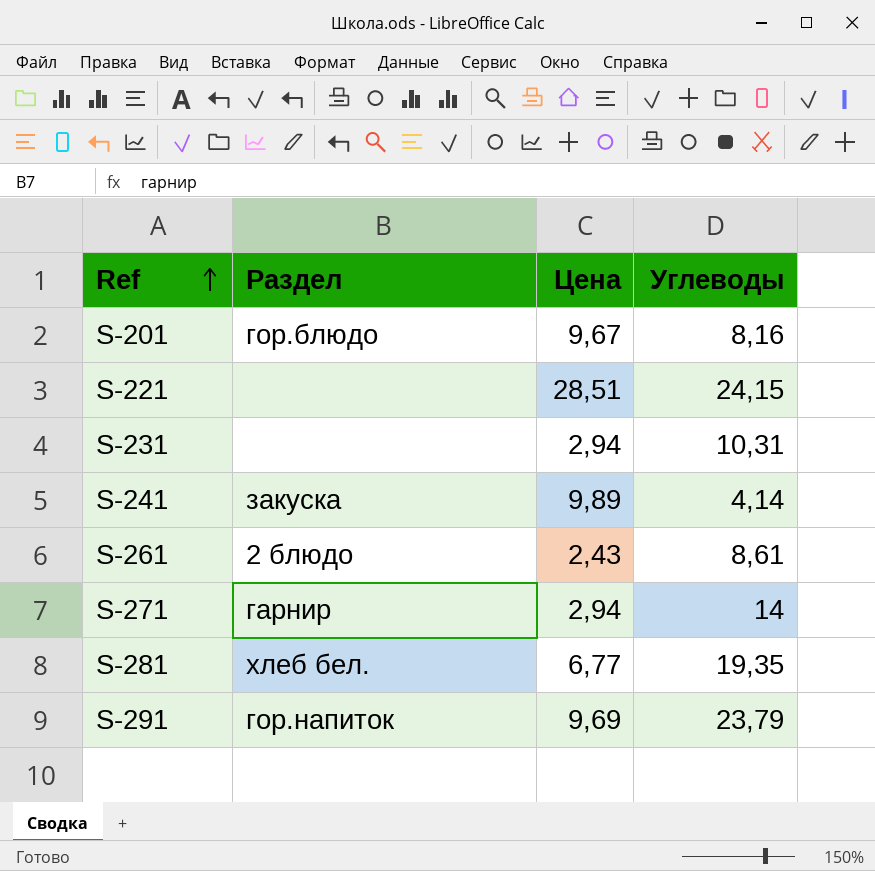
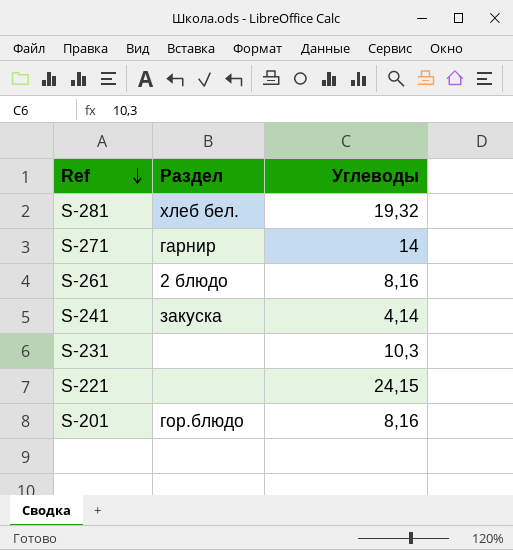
row order: Ref ascending -> Ref descending
column Цена | position: 3 -> none
row S-291: гор.напиток | 9,69 | 23,79 -> none
S-281 | Углеводы: 19,35 -> 19,32
S-261 | Углеводы: 8,61 -> 8,16
S-231 | Углеводы: 10,31 -> 10,3

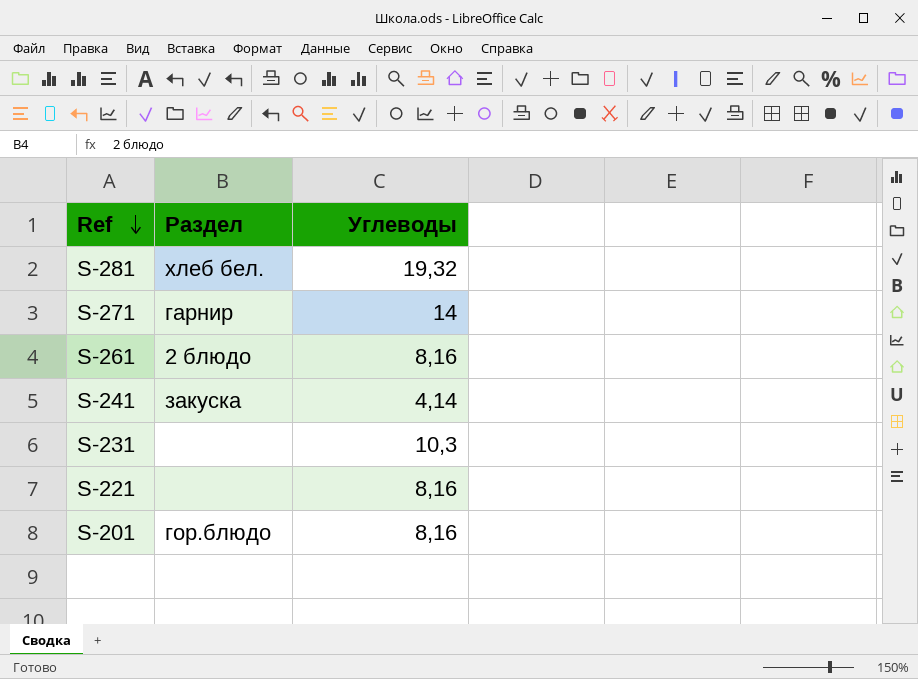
S-221 | Углеводы: 24,15 -> 8,16

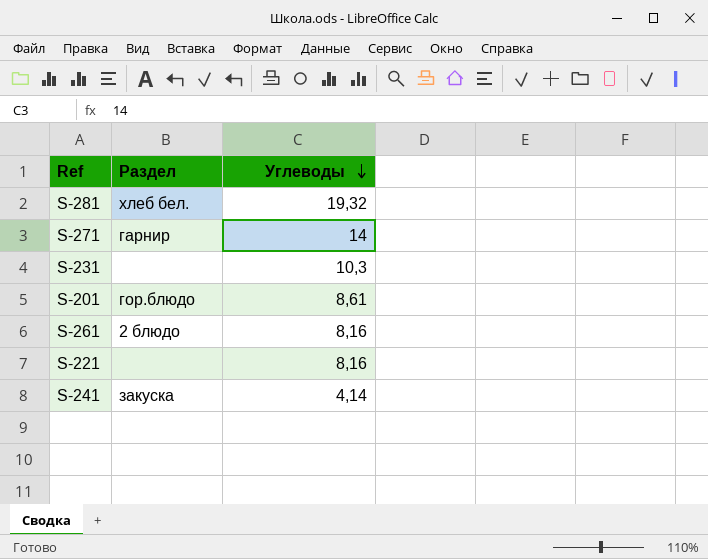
row order: Ref descending -> Углеводы descending
S-201 | Углеводы: 8,16 -> 8,61

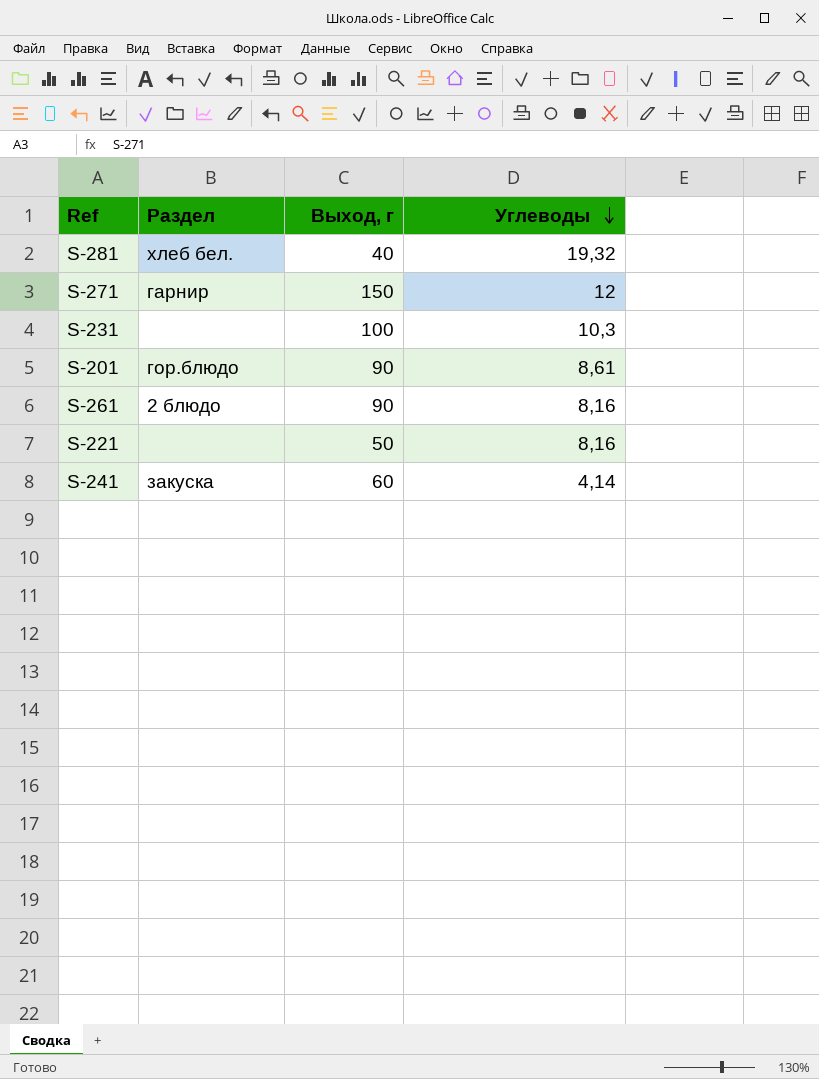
column Выход, г | position: none -> 3
S-271 | Углеводы: 14 -> 12

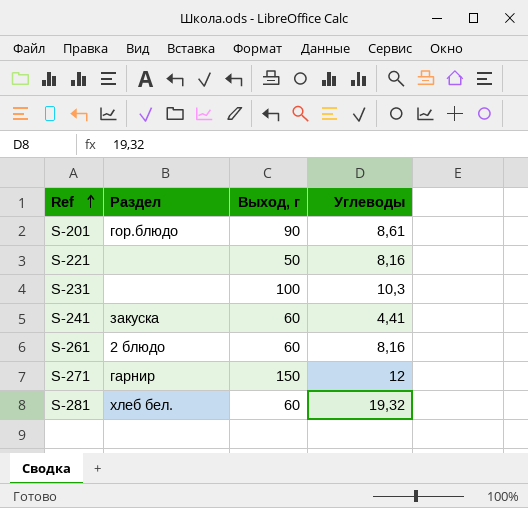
row order: Углеводы descending -> Ref ascending
S-241 | Углеводы: 4,14 -> 4,41
S-261 | Выход, г: 90 -> 60
S-281 | Выход, г: 40 -> 60

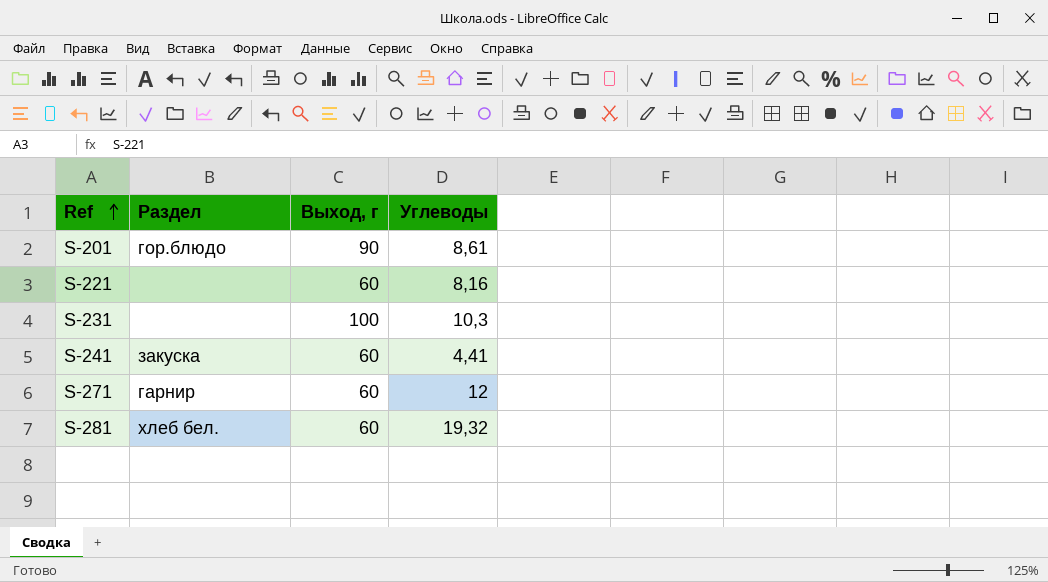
row S-261: 2 блюдо | 60 | 8,16 -> none
S-221 | Выход, г: 50 -> 60
S-271 | Выход, г: 150 -> 60

